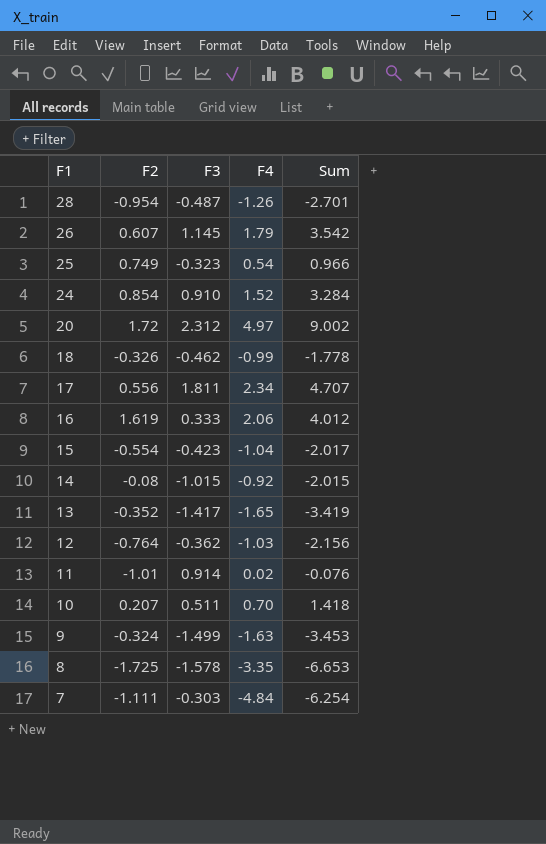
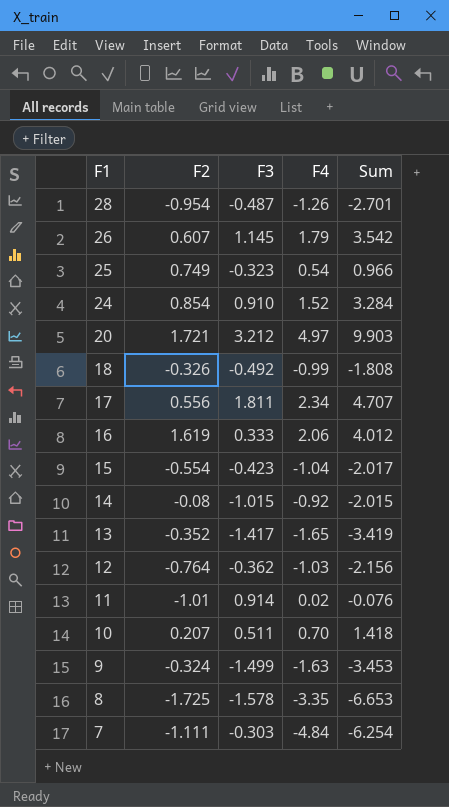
20 | F2: 1.72 -> 1.721
20 | F3: 2.312 -> 3.212
20 | Sum: 9.002 -> 9.903
18 | F3: -0.462 -> -0.492
18 | Sum: -1.778 -> -1.808

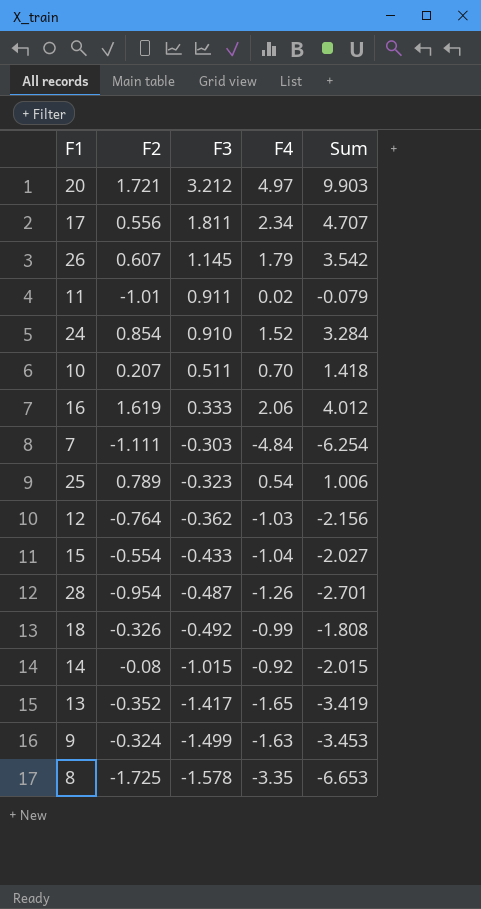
row order: F1 descending -> F3 descending
11 | F3: 0.914 -> 0.911
11 | Sum: -0.076 -> -0.079
25 | F2: 0.749 -> 0.789
25 | Sum: 0.966 -> 1.006
15 | F3: -0.423 -> -0.433
15 | Sum: -2.017 -> -2.027

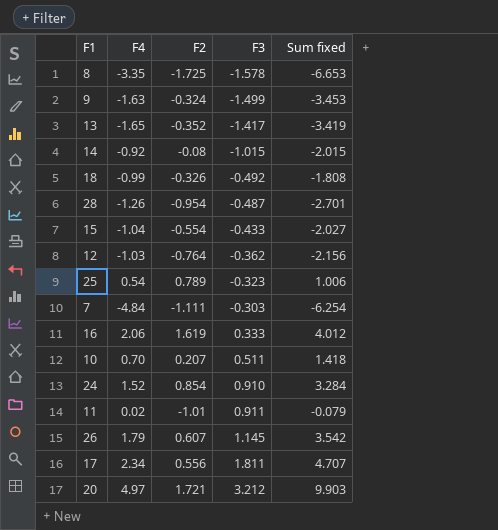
row order: F3 descending -> F3 ascending
column F4 | position: 4 -> 2
column name: Sum -> Sum fixed

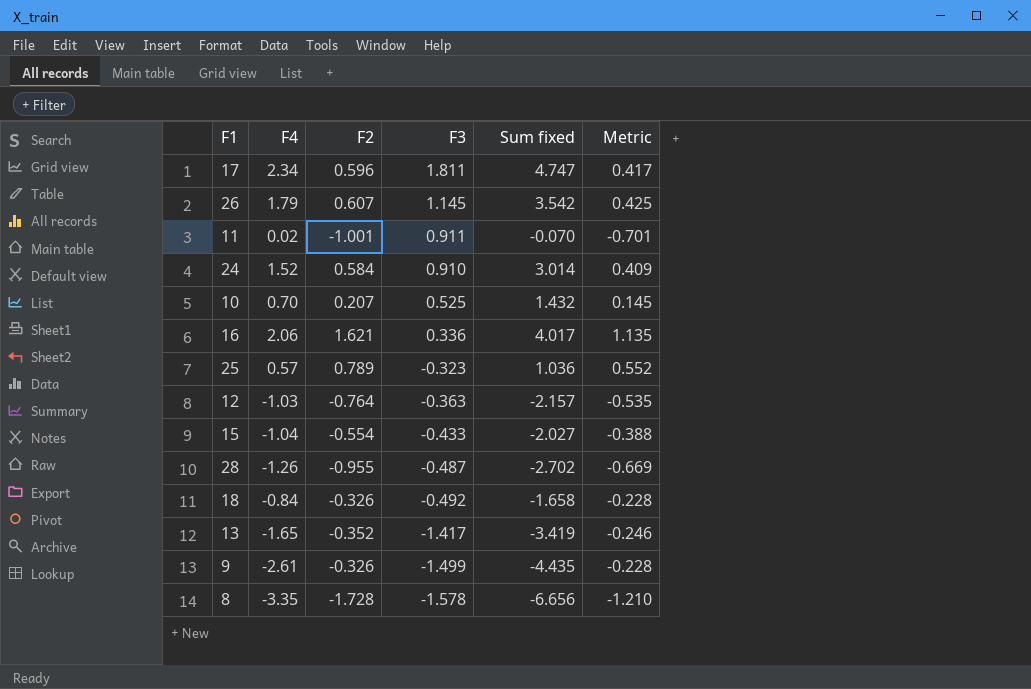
row order: F3 ascending -> F3 descending
column Metric | formula: none -> [F2] * 0.7
row 14: -0.92 | -0.08 | -1.015 | -2.015 -> none
row 7: -4.84 | -1.111 | -0.303 | -6.254 -> none
row 20: 4.97 | 1.721 | 3.212 | 9.903 -> none
17 | F2: 0.556 -> 0.596
17 | Sum fixed: 4.707 -> 4.747
11 | F2: -1.01 -> -1.001
11 | Sum fixed: -0.079 -> -0.070
24 | F2: 0.854 -> 0.584
24 | Sum fixed: 3.284 -> 3.014
10 | F3: 0.511 -> 0.525
10 | Sum fixed: 1.418 -> 1.432
16 | F2: 1.619 -> 1.621
16 | F3: 0.333 -> 0.336
16 | Sum fixed: 4.012 -> 4.017
25 | F4: 0.54 -> 0.57
25 | Sum fixed: 1.006 -> 1.036
12 | F3: -0.362 -> -0.363
12 | Sum fixed: -2.156 -> -2.157
28 | F2: -0.954 -> -0.955
28 | Sum fixed: -2.701 -> -2.702
18 | F4: -0.99 -> -0.84
18 | Sum fixed: -1.808 -> -1.658
9 | F4: -1.63 -> -2.61
9 | F2: -0.324 -> -0.326
9 | Sum fixed: -3.453 -> -4.435
8 | F2: -1.725 -> -1.728
8 | Sum fixed: -6.653 -> -6.656

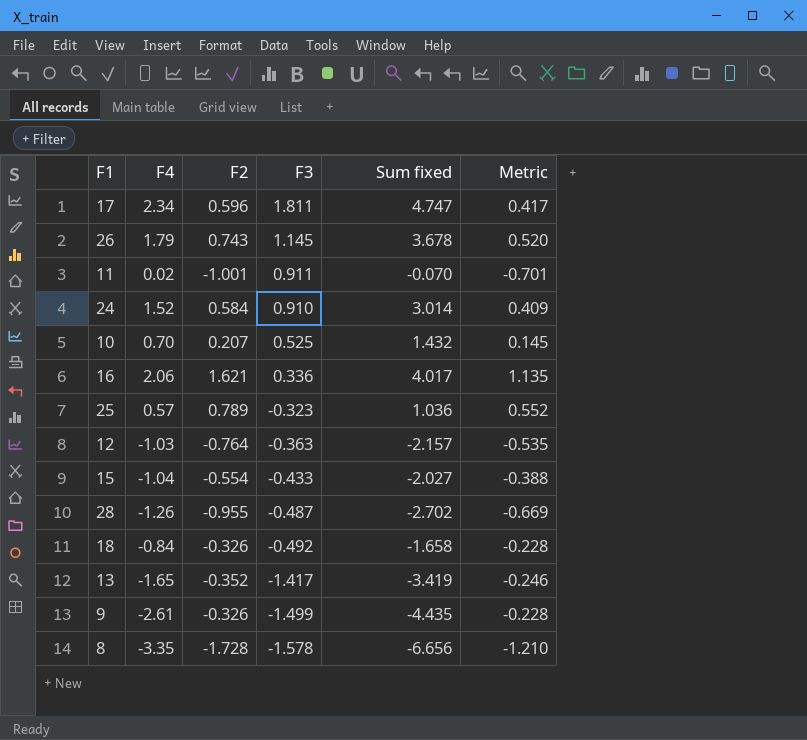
26 | F2: 0.607 -> 0.743
26 | Sum fixed: 3.542 -> 3.678
26 | Metric: 0.425 -> 0.520

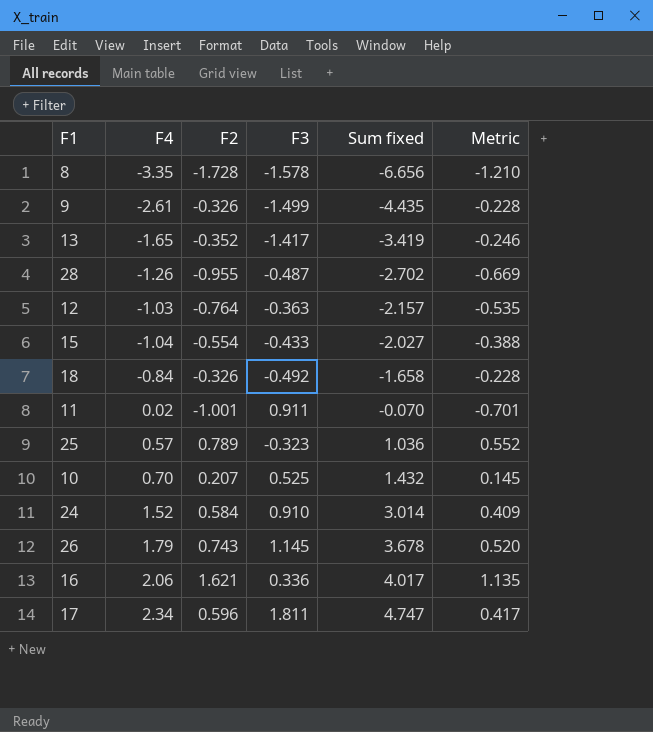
row order: F3 descending -> Sum fixed ascending

